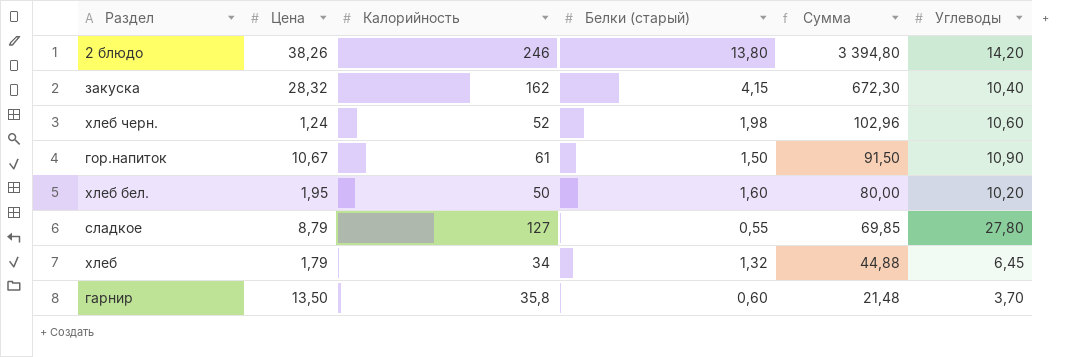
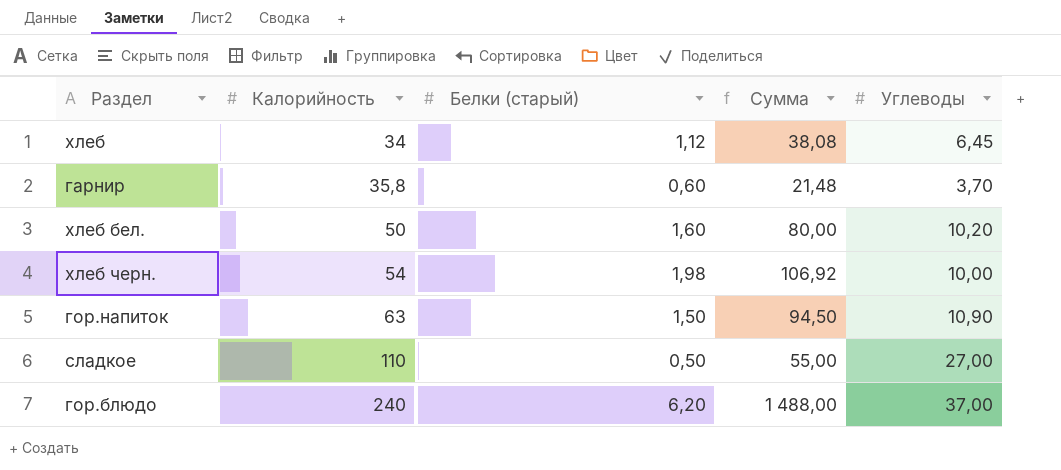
row order: Сумма descending -> Калорийность ascending
column Цена | position: 2 -> none
row 2 блюдо: 38,26 | 246 | 13,80 | 3 394,80 | 14,20 -> none
row закуска: 28,32 | 162 | 4,15 | 672,30 | 10,40 -> none
хлеб | Белки (старый): 1,32 -> 1,12
хлеб | Сумма: 44,88 -> 38,08
хлеб черн. | Калорийность: 52 -> 54
хлеб черн. | Сумма: 102,96 -> 106,92
хлеб черн. | Углеводы: 10,60 -> 10,00
гор.напиток | Калорийность: 61 -> 63
гор.напиток | Сумма: 91,50 -> 94,50
сладкое | Калорийность: 127 -> 110
сладкое | Белки (старый): 0,55 -> 0,50
сладкое | Сумма: 69,85 -> 55,00
сладкое | Углеводы: 27,80 -> 27,00
row гор.блюдо: none -> 240 | 6,20 | 1 488,00 | 37,00

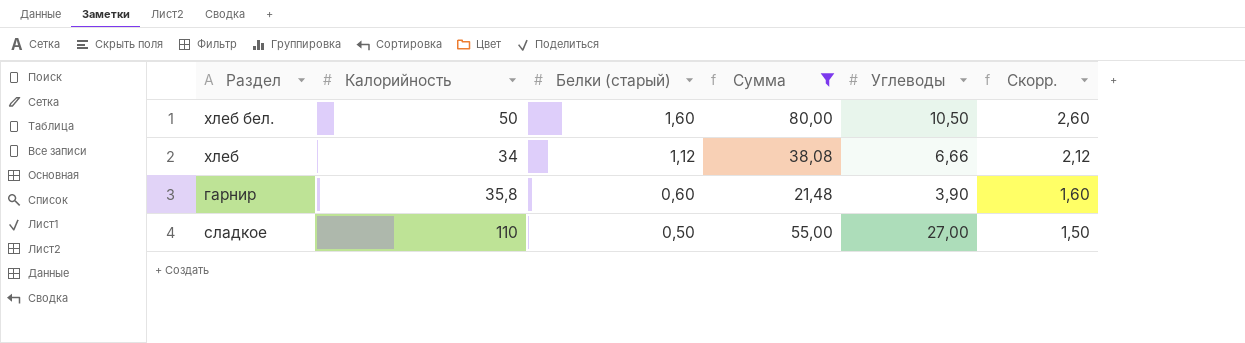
filter: none -> Сумма <= 80,00
row order: Калорийность ascending -> Белки (старый) descending
column Скорр. | formula: none -> [Белки (старый)] + 1
хлеб бел. | Углеводы: 10,20 -> 10,50
хлеб | Углеводы: 6,45 -> 6,66
гарнир | Углеводы: 3,70 -> 3,90

